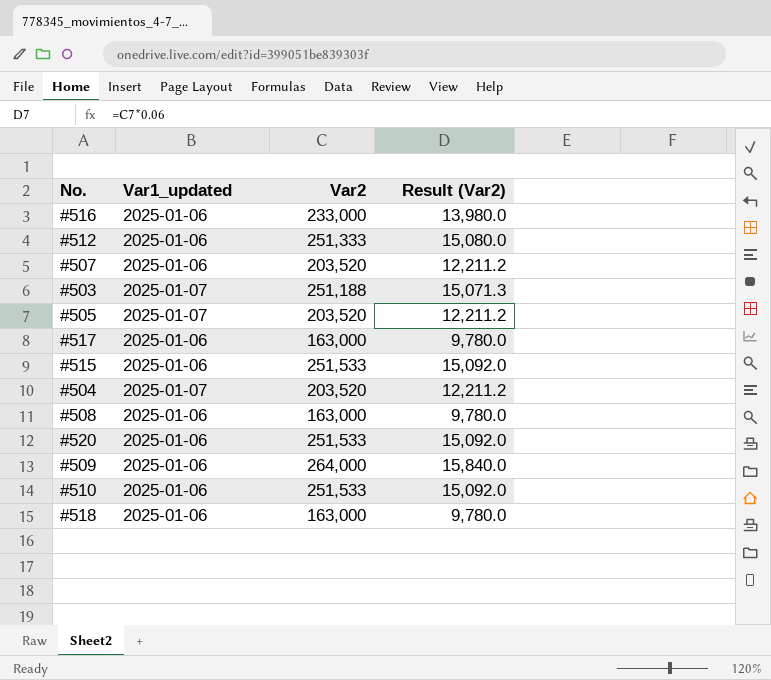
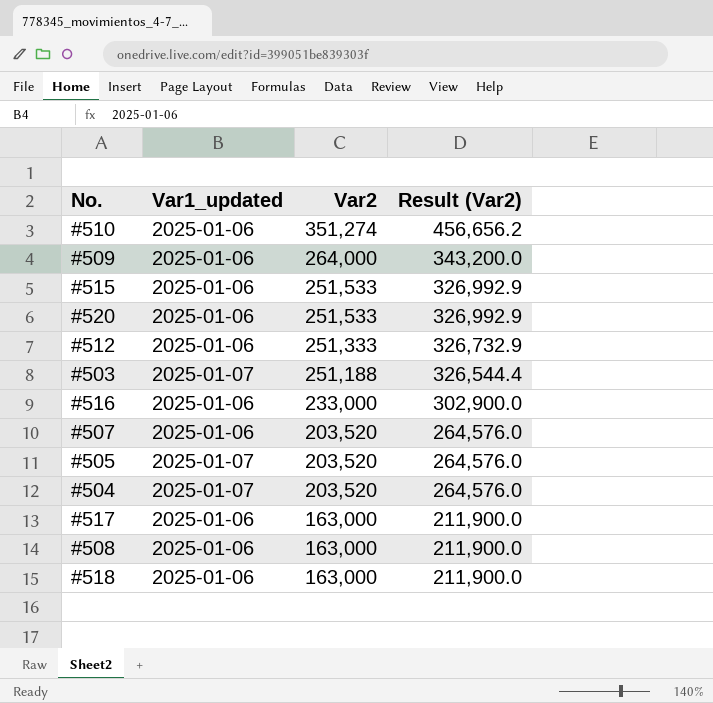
row order: none -> Var2 descending
column Result (Var2) | formula: [Var2] * 0.06 -> [Var2] * 1.3
#510 | Var2: 251,533 -> 351,274

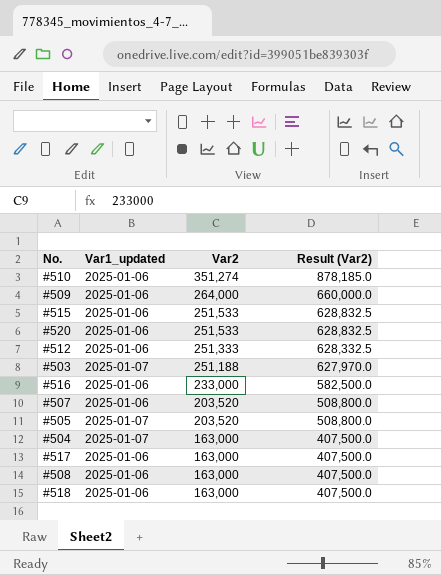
column Result (Var2) | formula: [Var2] * 1.3 -> [Var2] * 2.5
#504 | Var2: 203,520 -> 163,000

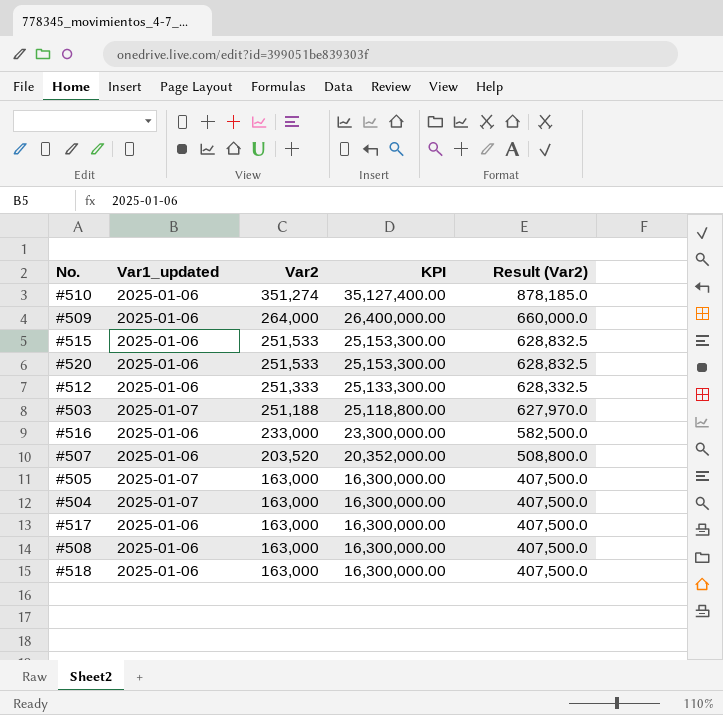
column KPI | formula: none -> [Var2] * 100
#505 | Var2: 203,520 -> 163,000
#505 | Result (Var2): 508,800.0 -> 407,500.0

